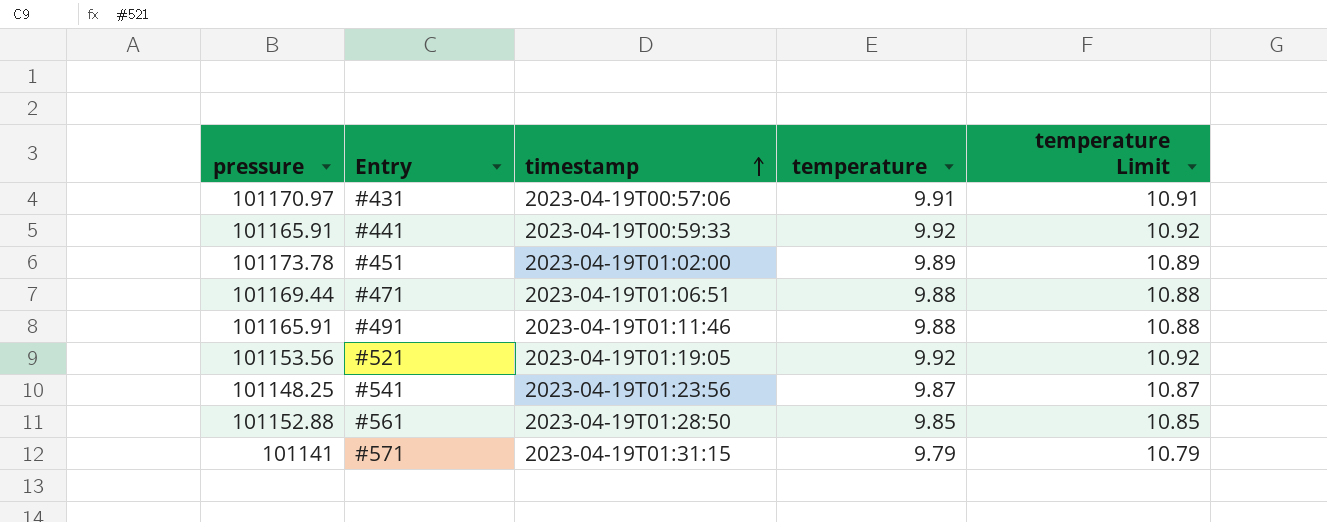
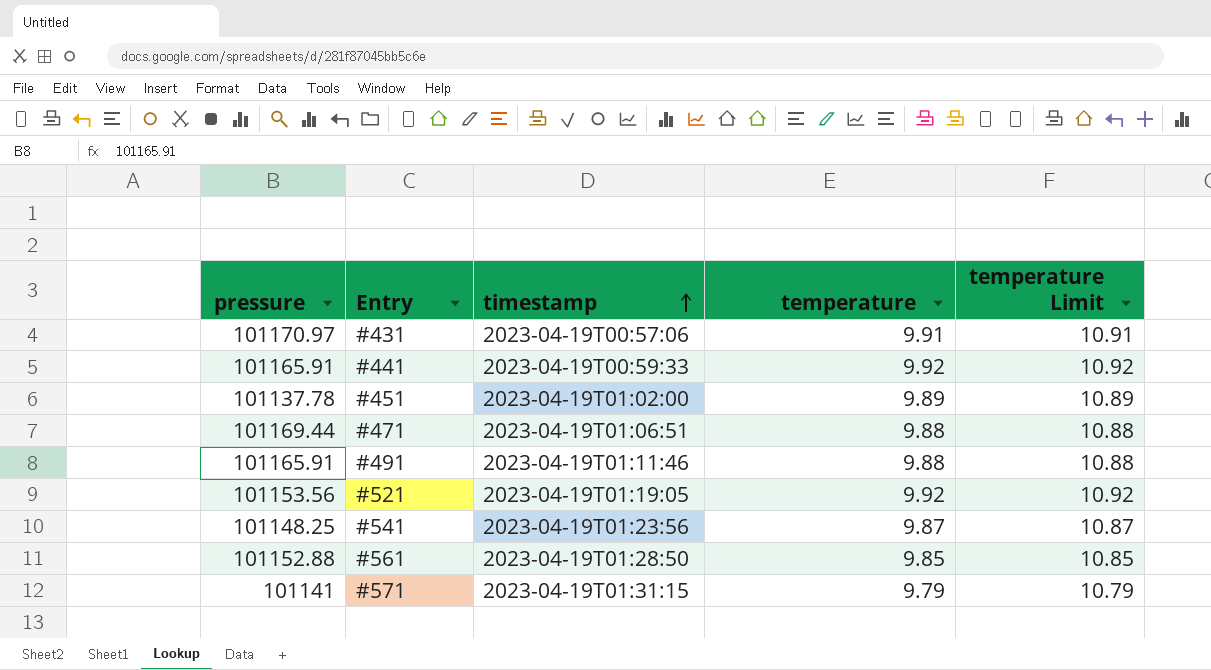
#451 | pressure: 101173.78 -> 101137.78

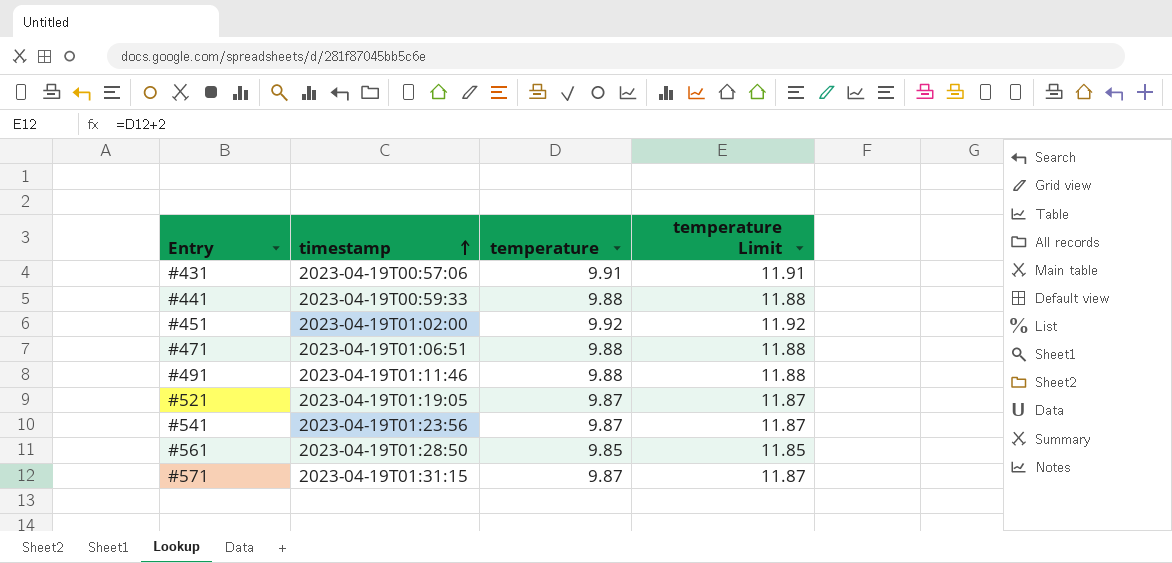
column pressure | position: 1 -> none
column temperature Limit | formula: [temperature] + 1 -> [temperature] + 2
#441 | temperature: 9.92 -> 9.88
#451 | temperature: 9.89 -> 9.92
#521 | temperature: 9.92 -> 9.87
#571 | temperature: 9.79 -> 9.87

